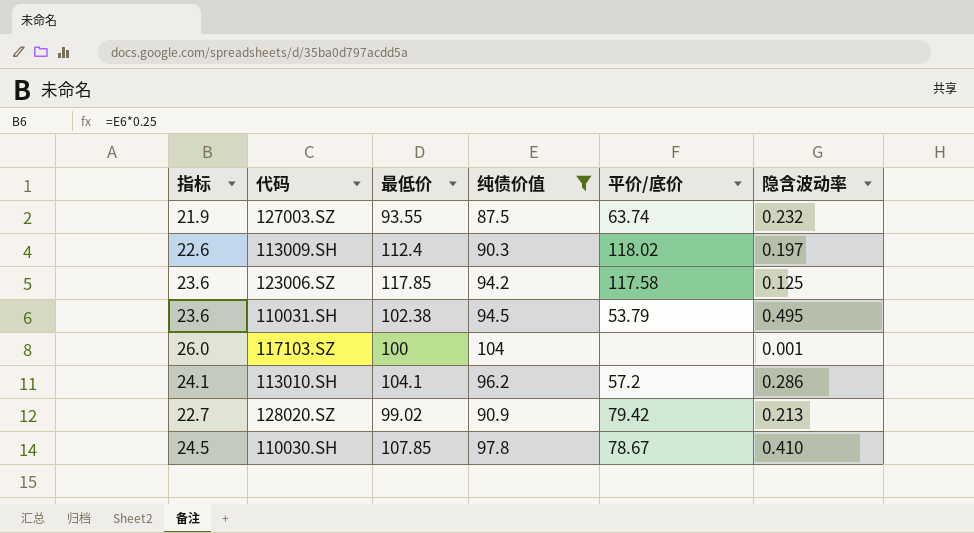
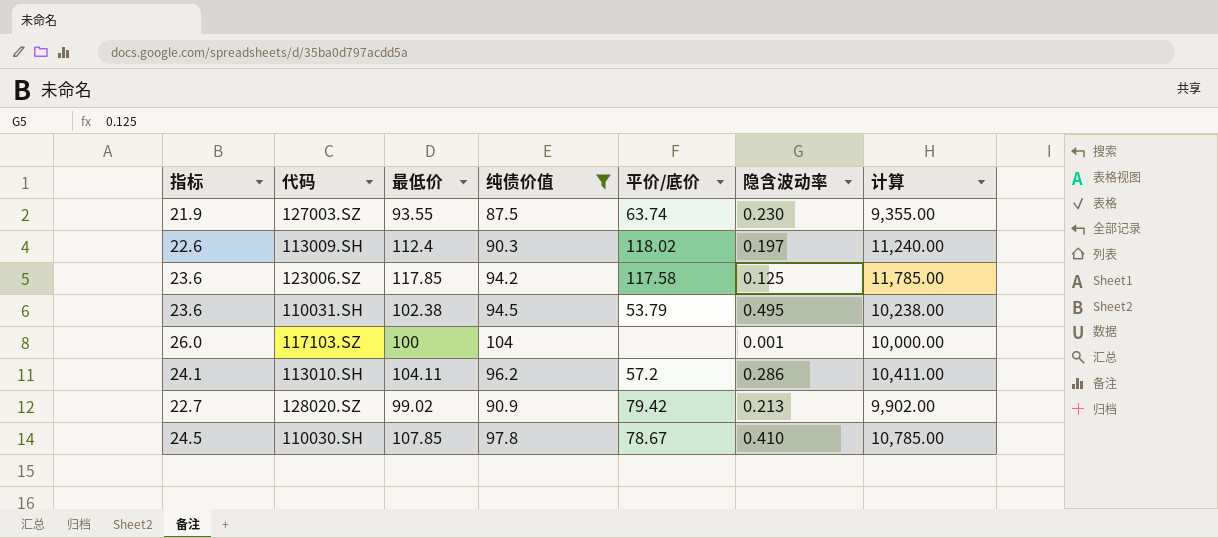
column 计算 | formula: none -> [最低价] * 100
127003.SZ | 隐含波动率: 0.232 -> 0.230
113010.SH | 最低价: 104.1 -> 104.11

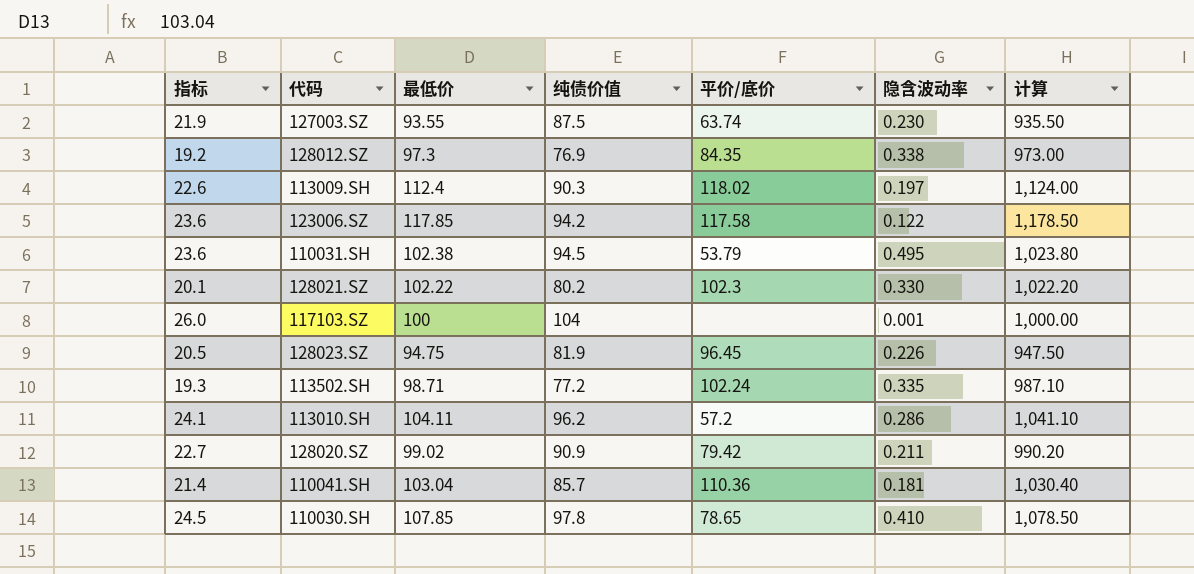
filter: 纯债价值 >= 87.5 -> none
column 计算 | formula: [最低价] * 100 -> [最低价] * 10
123006.SZ | 隐含波动率: 0.125 -> 0.122
128020.SZ | 隐含波动率: 0.213 -> 0.211
110030.SH | 平价/底价: 78.67 -> 78.65

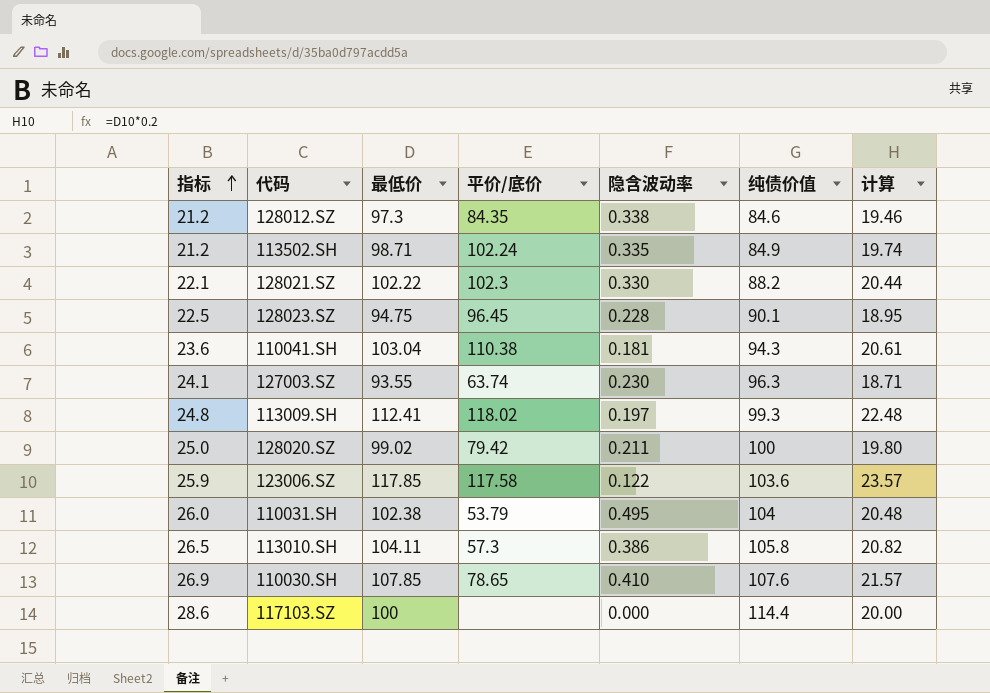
row order: none -> 指标 ascending
column 纯债价值 | position: 4 -> 6
column 计算 | formula: [最低价] * 10 -> [最低价] * 0.2
128012.SZ | 指标: 19.2 -> 21.2
128012.SZ | 纯债价值: 76.9 -> 84.6
113502.SH | 指标: 19.3 -> 21.2
113502.SH | 纯债价值: 77.2 -> 84.9
128021.SZ | 指标: 20.1 -> 22.1
128021.SZ | 纯债价值: 80.2 -> 88.2
128023.SZ | 指标: 20.5 -> 22.5
128023.SZ | 隐含波动率: 0.226 -> 0.228
128023.SZ | 纯债价值: 81.9 -> 90.1
110041.SH | 指标: 21.4 -> 23.6
110041.SH | 平价/底价: 110.36 -> 110.38
110041.SH | 纯债价值: 85.7 -> 94.3
127003.SZ | 指标: 21.9 -> 24.1
127003.SZ | 纯债价值: 87.5 -> 96.3
113009.SH | 指标: 22.6 -> 24.8
113009.SH | 最低价: 112.4 -> 112.41
113009.SH | 纯债价值: 90.3 -> 99.3
128020.SZ | 指标: 22.7 -> 25.0
128020.SZ | 纯债价值: 90.9 -> 100
123006.SZ | 指标: 23.6 -> 25.9
123006.SZ | 纯债价值: 94.2 -> 103.6
110031.SH | 指标: 23.6 -> 26.0
110031.SH | 纯债价值: 94.5 -> 104
113010.SH | 指标: 24.1 -> 26.5
113010.SH | 平价/底价: 57.2 -> 57.3
113010.SH | 隐含波动率: 0.286 -> 0.386
113010.SH | 纯债价值: 96.2 -> 105.8
110030.SH | 指标: 24.5 -> 26.9
110030.SH | 纯债价值: 97.8 -> 107.6
117103.SZ | 指标: 26.0 -> 28.6
117103.SZ | 隐含波动率: 0.001 -> 0.000
117103.SZ | 纯债价值: 104 -> 114.4

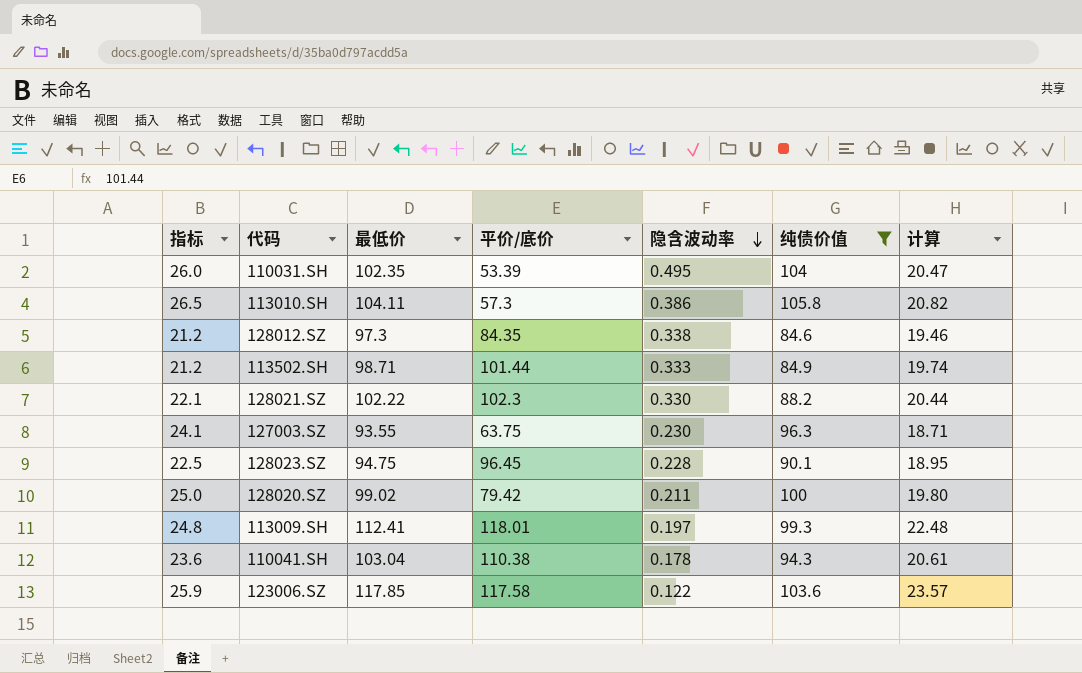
filter: none -> 纯债价值 <= 105.8
row order: 指标 ascending -> 隐含波动率 descending
110031.SH | 最低价: 102.38 -> 102.35
110031.SH | 平价/底价: 53.79 -> 53.39
110031.SH | 计算: 20.48 -> 20.47
113502.SH | 平价/底价: 102.24 -> 101.44
113502.SH | 隐含波动率: 0.335 -> 0.333
127003.SZ | 平价/底价: 63.74 -> 63.75
113009.SH | 平价/底价: 118.02 -> 118.01
110041.SH | 隐含波动率: 0.181 -> 0.178

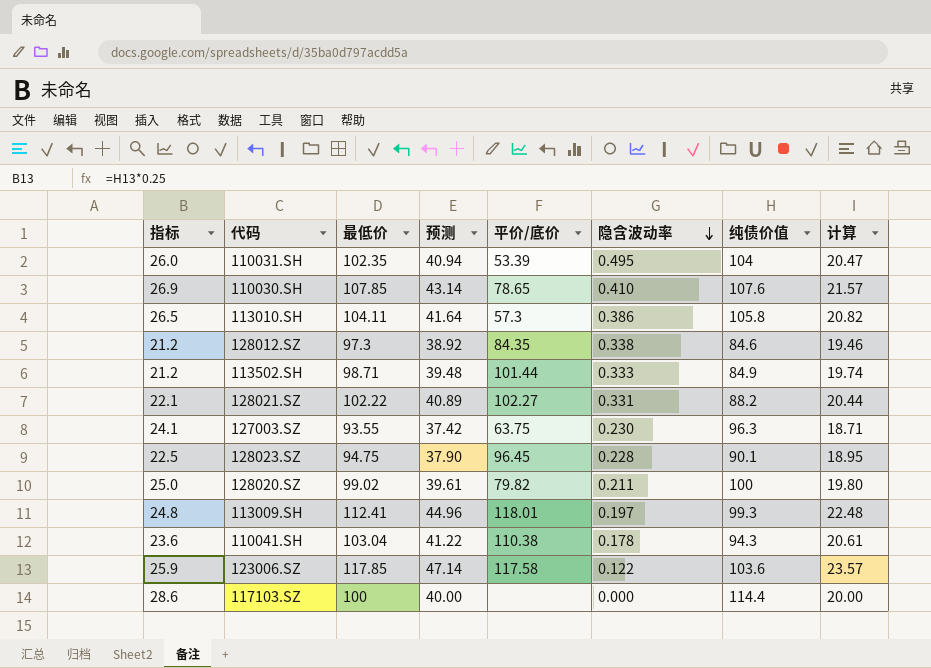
filter: 纯债价值 <= 105.8 -> none
column 预测 | formula: none -> [最低价] * 0.4
128021.SZ | 平价/底价: 102.3 -> 102.27
128021.SZ | 隐含波动率: 0.330 -> 0.331
128020.SZ | 平价/底价: 79.42 -> 79.82

